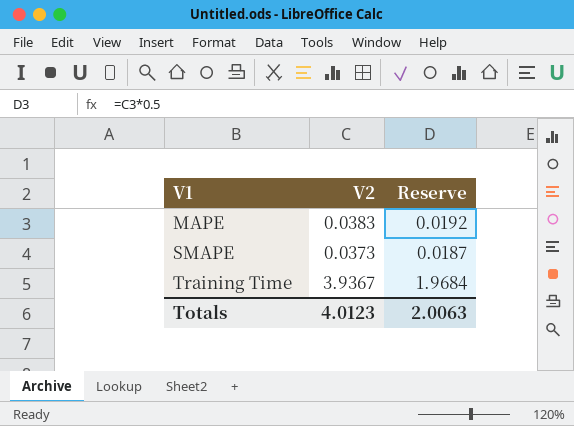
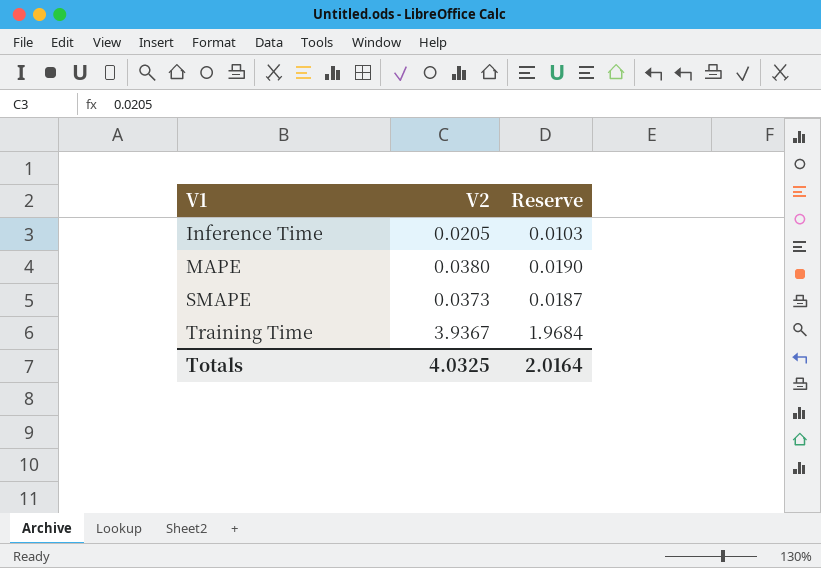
row Inference Time: none -> 0.0205 | 0.0103
MAPE | V2: 0.0383 -> 0.0380
MAPE | Reserve: 0.0192 -> 0.0190
Totals | V2: 4.0123 -> 4.0325
Totals | Reserve: 2.0063 -> 2.0164

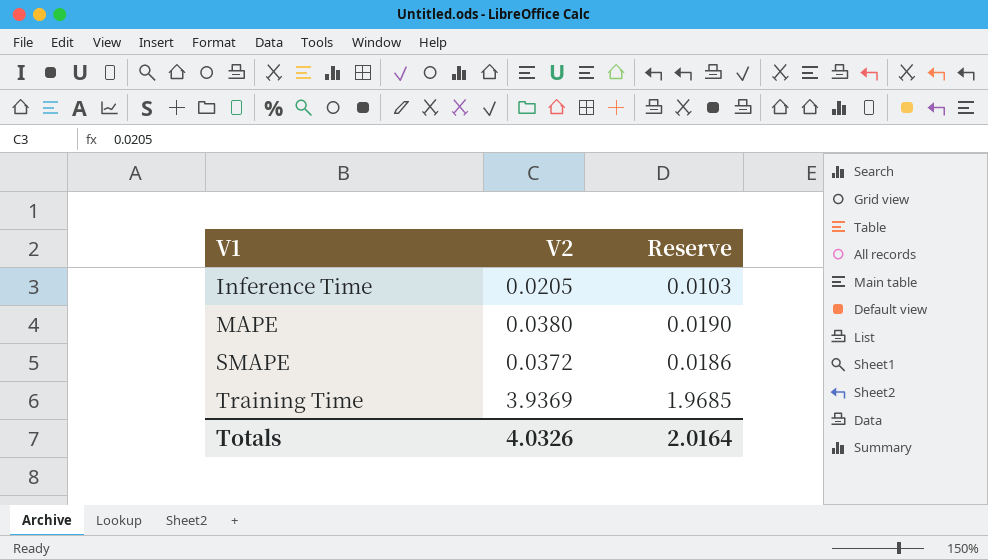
SMAPE | V2: 0.0373 -> 0.0372
SMAPE | Reserve: 0.0187 -> 0.0186
Training Time | V2: 3.9367 -> 3.9369
Training Time | Reserve: 1.9684 -> 1.9685
Totals | V2: 4.0325 -> 4.0326

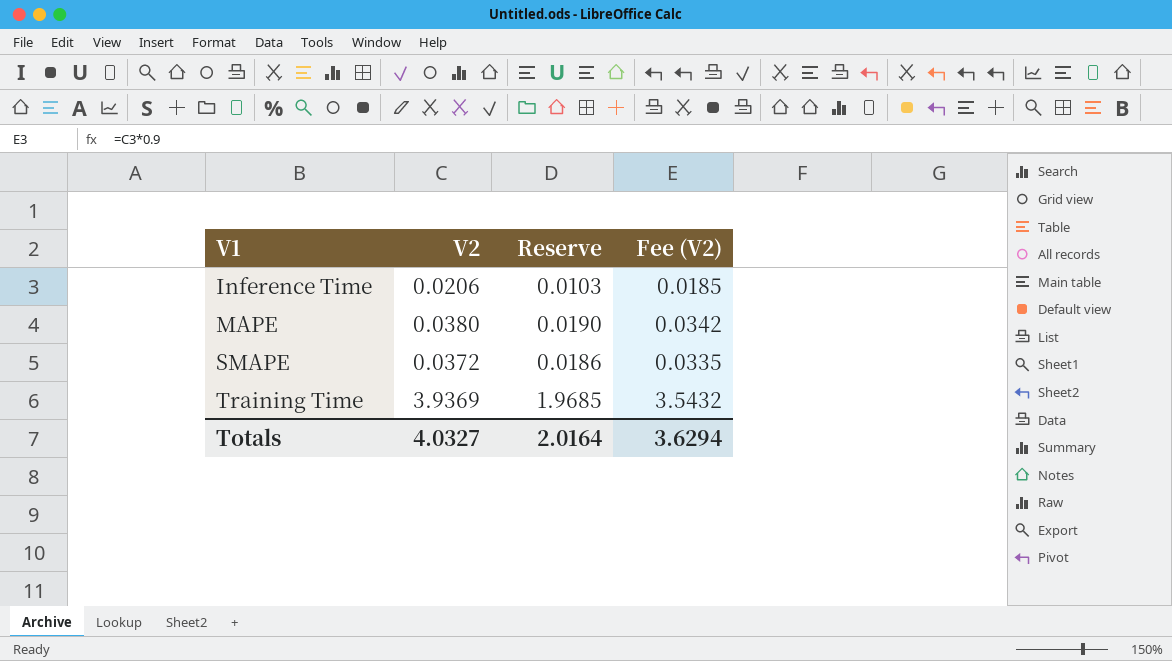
column Fee (V2) | formula: none -> [V2] * 0.9
Inference Time | V2: 0.0205 -> 0.0206
Totals | V2: 4.0326 -> 4.0327

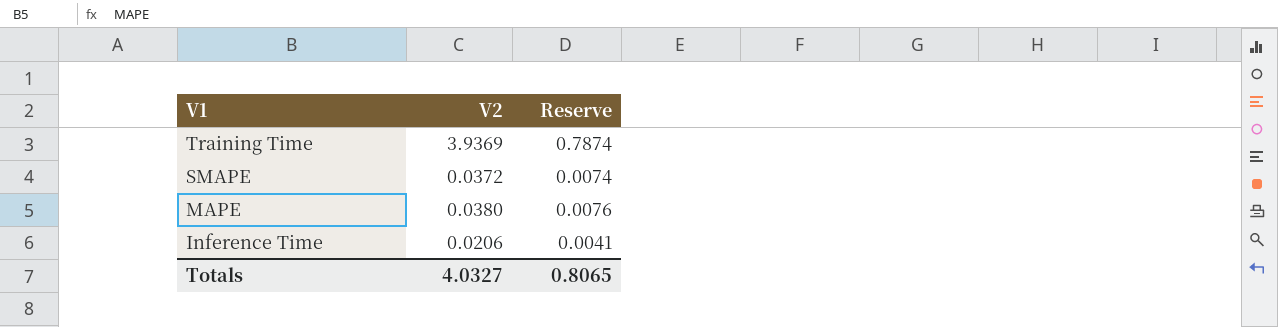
row order: V1 ascending -> V1 descending
column Fee (V2) | formula: [V2] * 0.9 -> none
column Reserve | formula: [V2] * 0.5 -> [V2] * 0.2
Totals | Reserve: 2.0164 -> 0.8065

